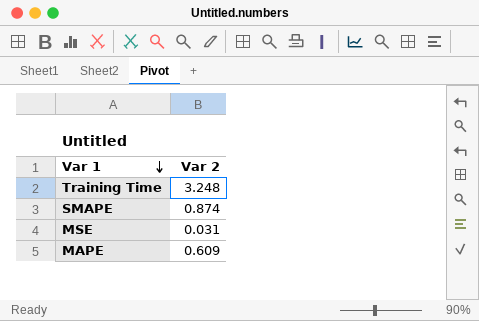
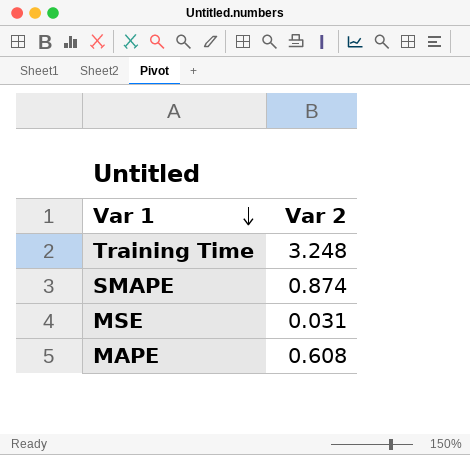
MAPE | Var 2: 0.609 -> 0.608

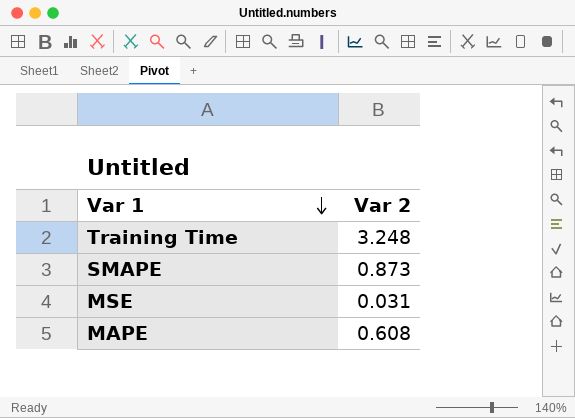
SMAPE | Var 2: 0.874 -> 0.873

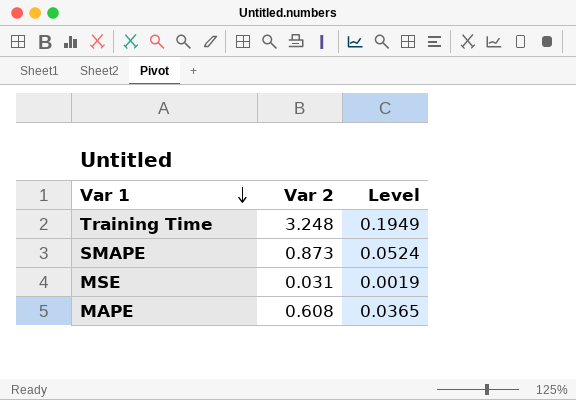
column Level | formula: none -> [Var 2] * 0.06

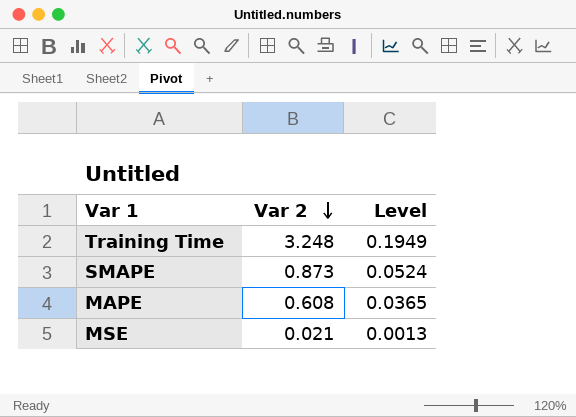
row order: Var 1 descending -> Var 2 descending
MSE | Var 2: 0.031 -> 0.021
MSE | Level: 0.0019 -> 0.0013

